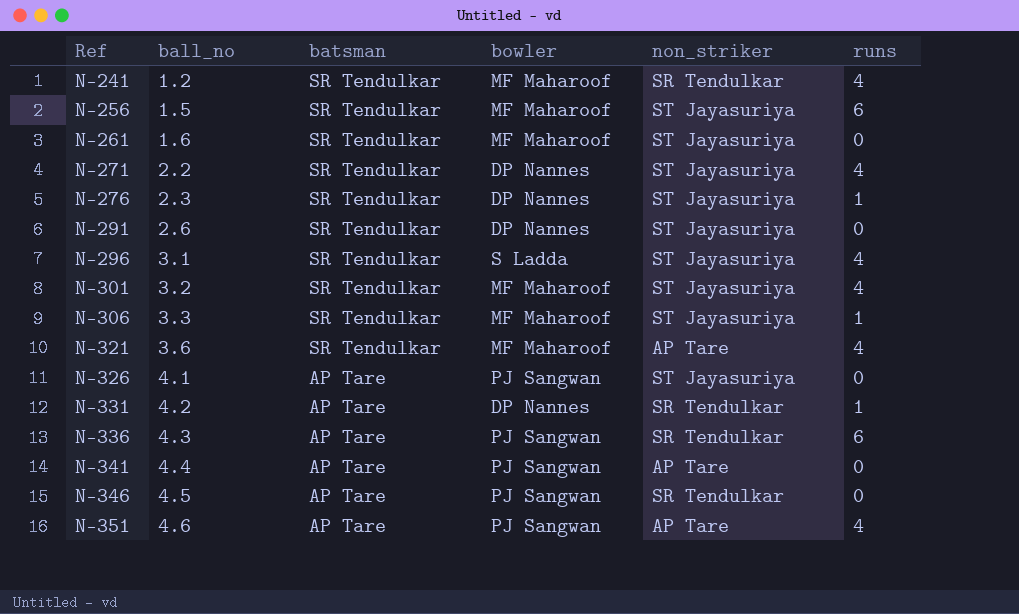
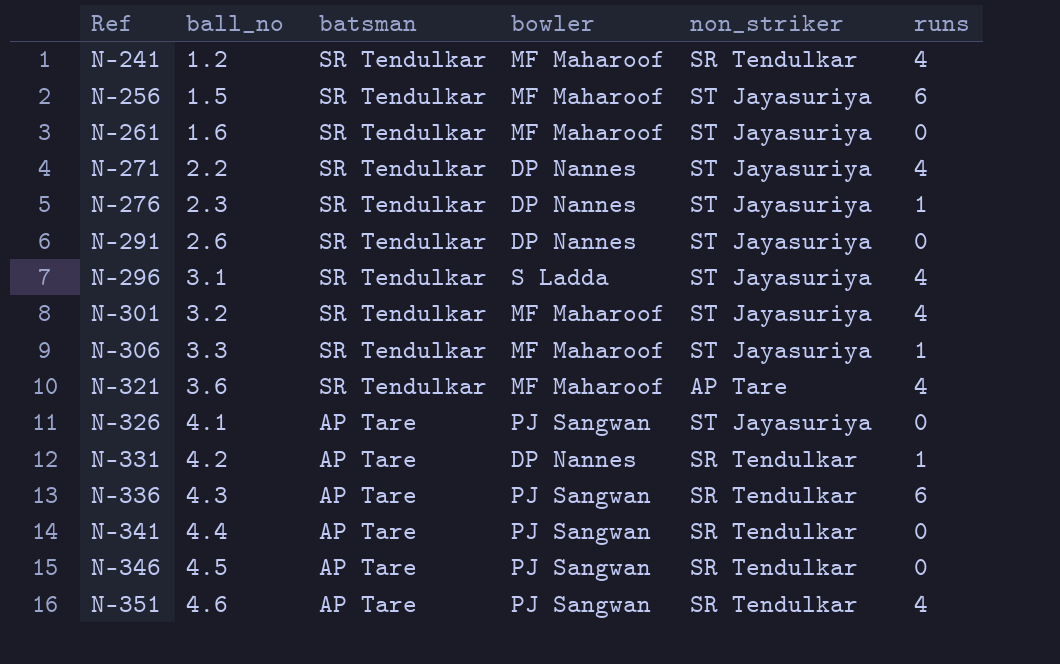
N-341 | non_striker: AP Tare -> SR Tendulkar
N-351 | non_striker: AP Tare -> SR Tendulkar

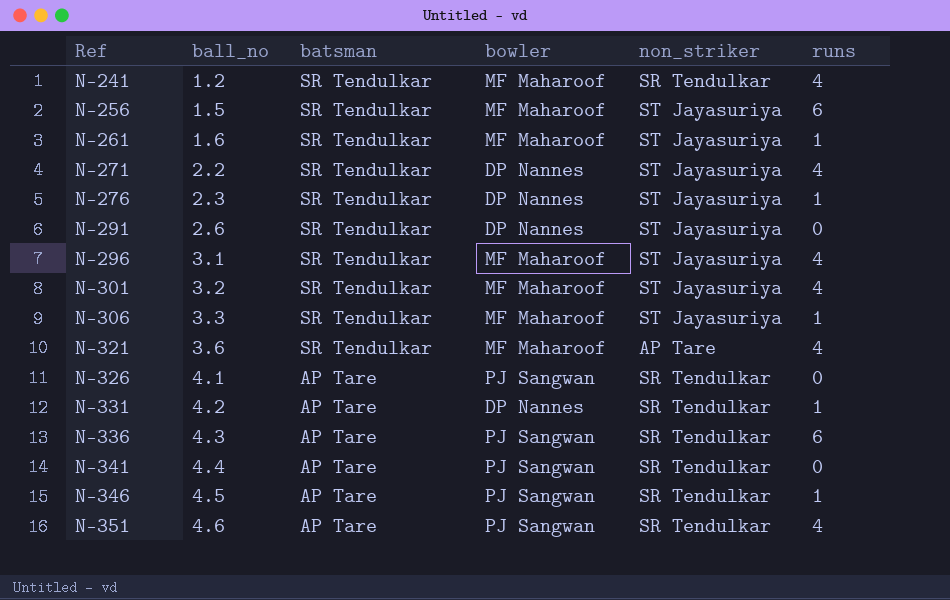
N-261 | runs: 0 -> 1
N-296 | bowler: S Ladda -> MF Maharoof
N-326 | non_striker: ST Jayasuriya -> SR Tendulkar
N-346 | runs: 0 -> 1

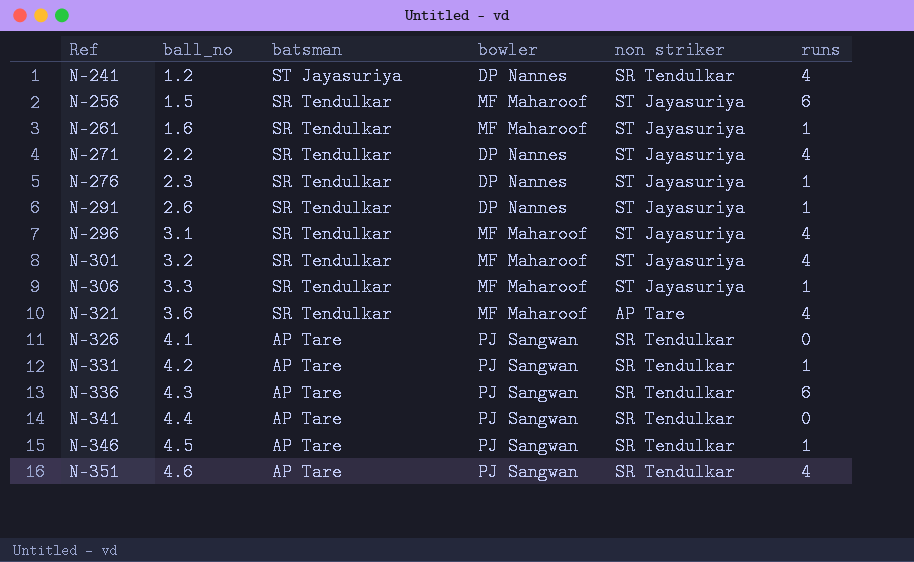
column name: non_striker -> non striker
N-241 | batsman: SR Tendulkar -> ST Jayasuriya
N-241 | bowler: MF Maharoof -> DP Nannes
N-291 | runs: 0 -> 1
N-331 | bowler: DP Nannes -> PJ Sangwan

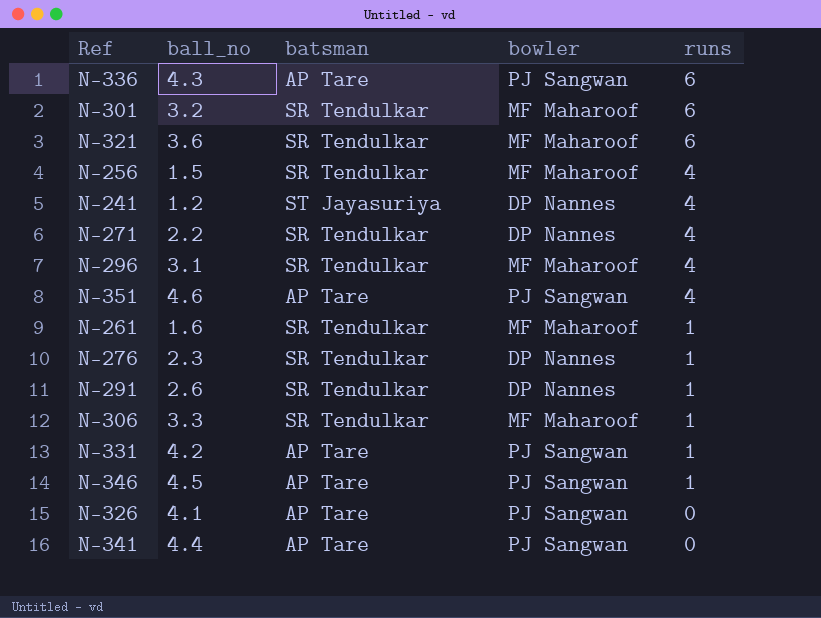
row order: Ref ascending -> runs descending
column non striker | position: 5 -> none
N-301 | runs: 4 -> 6
N-321 | runs: 4 -> 6
N-256 | runs: 6 -> 4

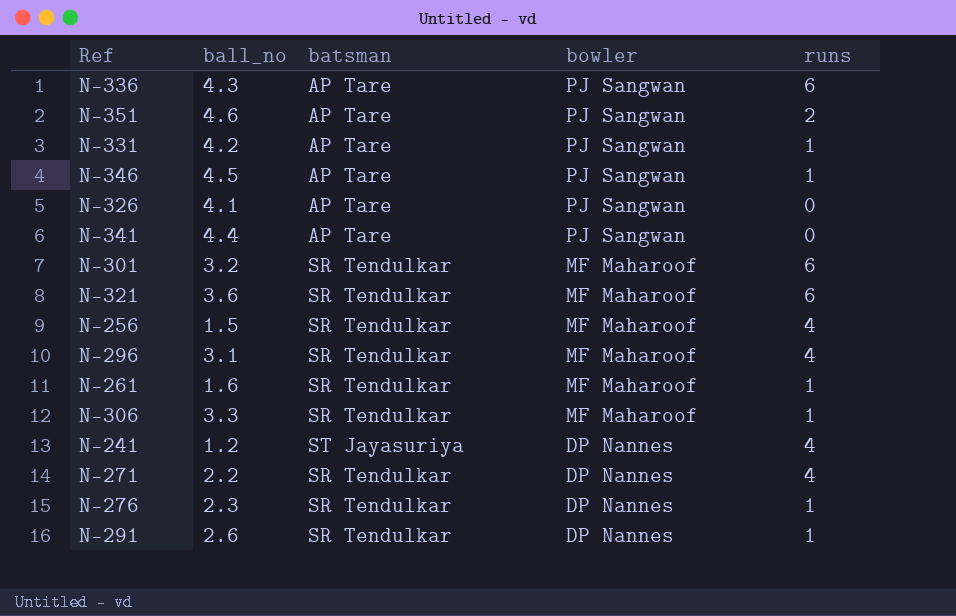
row order: runs descending -> bowler descending
N-351 | runs: 4 -> 2

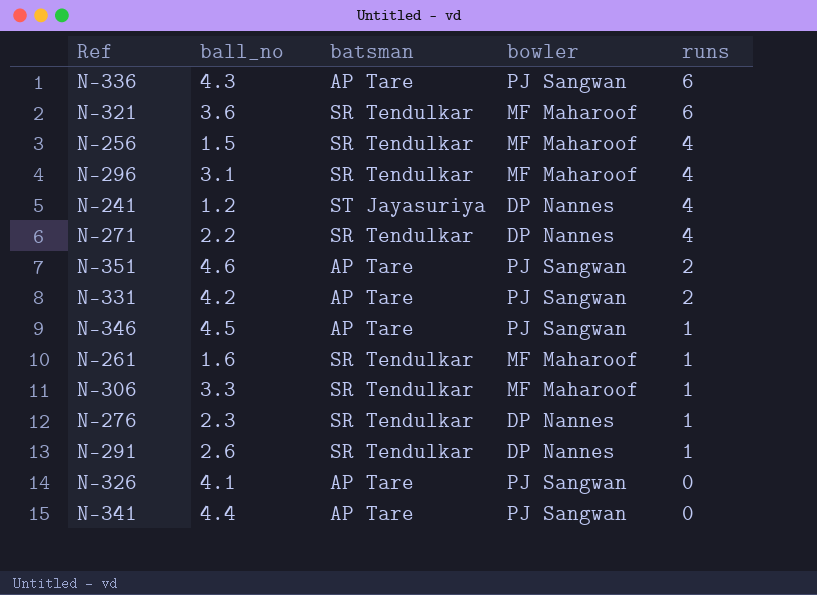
row order: bowler descending -> runs descending
row N-301: 3.2 | SR Tendulkar | MF Maharoof | 6 -> none
N-331 | runs: 1 -> 2

